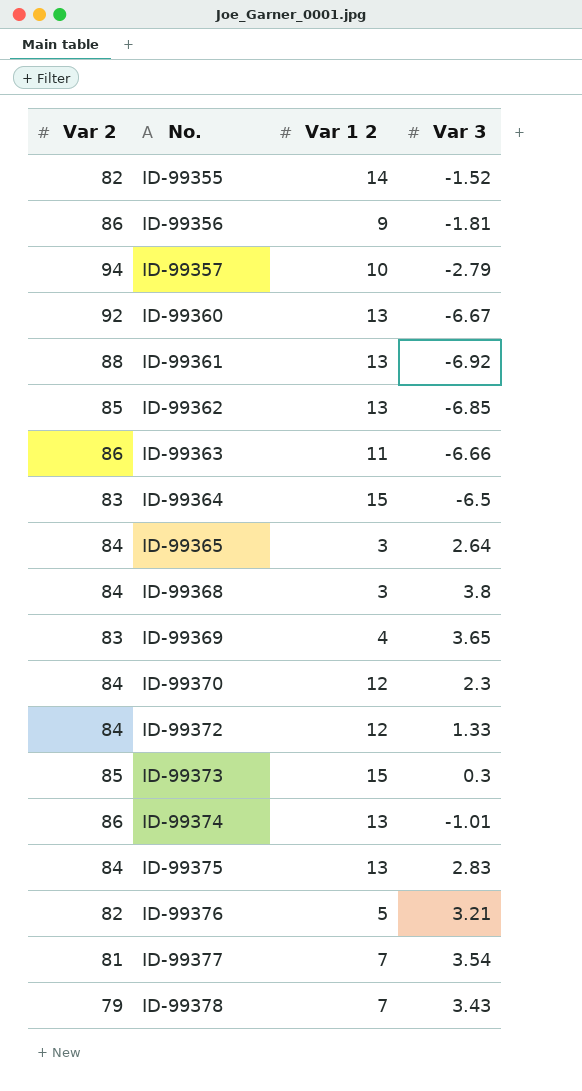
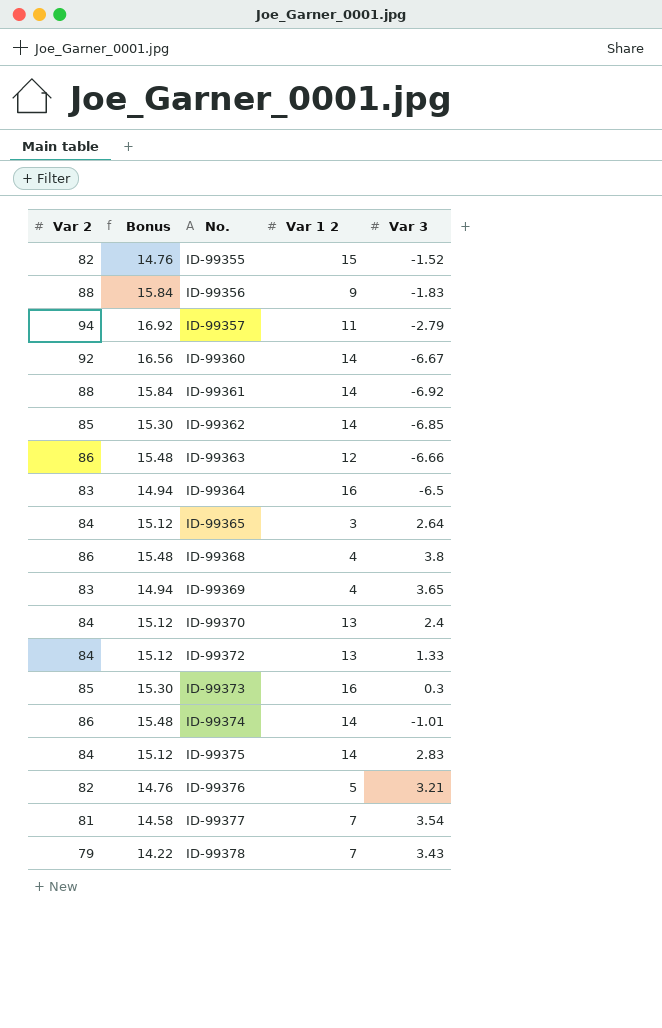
column Bonus | formula: none -> [Var 2] * 0.18
ID-99355 | Var 1 2: 14 -> 15
ID-99356 | Var 2: 86 -> 88
ID-99356 | Var 3: -1.81 -> -1.83
ID-99357 | Var 1 2: 10 -> 11
ID-99360 | Var 1 2: 13 -> 14
ID-99361 | Var 1 2: 13 -> 14
ID-99362 | Var 1 2: 13 -> 14
ID-99363 | Var 1 2: 11 -> 12
ID-99364 | Var 1 2: 15 -> 16
ID-99368 | Var 2: 84 -> 86
ID-99368 | Var 1 2: 3 -> 4
ID-99370 | Var 1 2: 12 -> 13
ID-99370 | Var 3: 2.3 -> 2.4
ID-99372 | Var 1 2: 12 -> 13
ID-99373 | Var 1 2: 15 -> 16
ID-99374 | Var 1 2: 13 -> 14
ID-99375 | Var 1 2: 13 -> 14

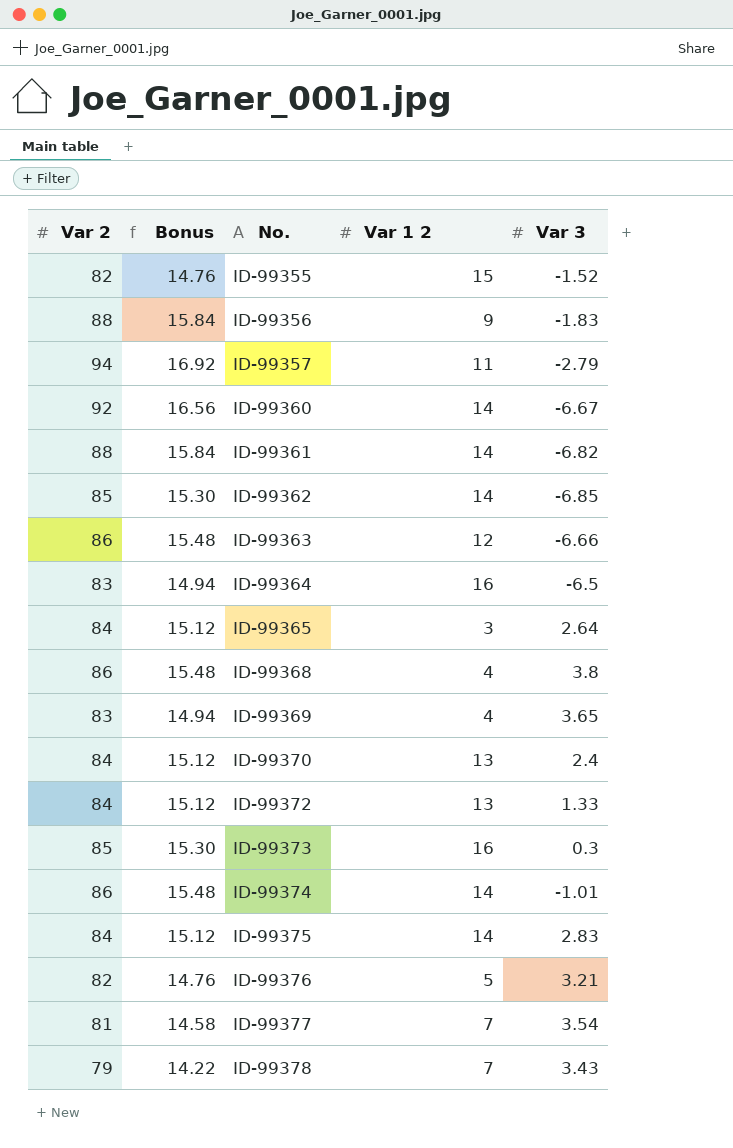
ID-99361 | Var 3: -6.92 -> -6.82

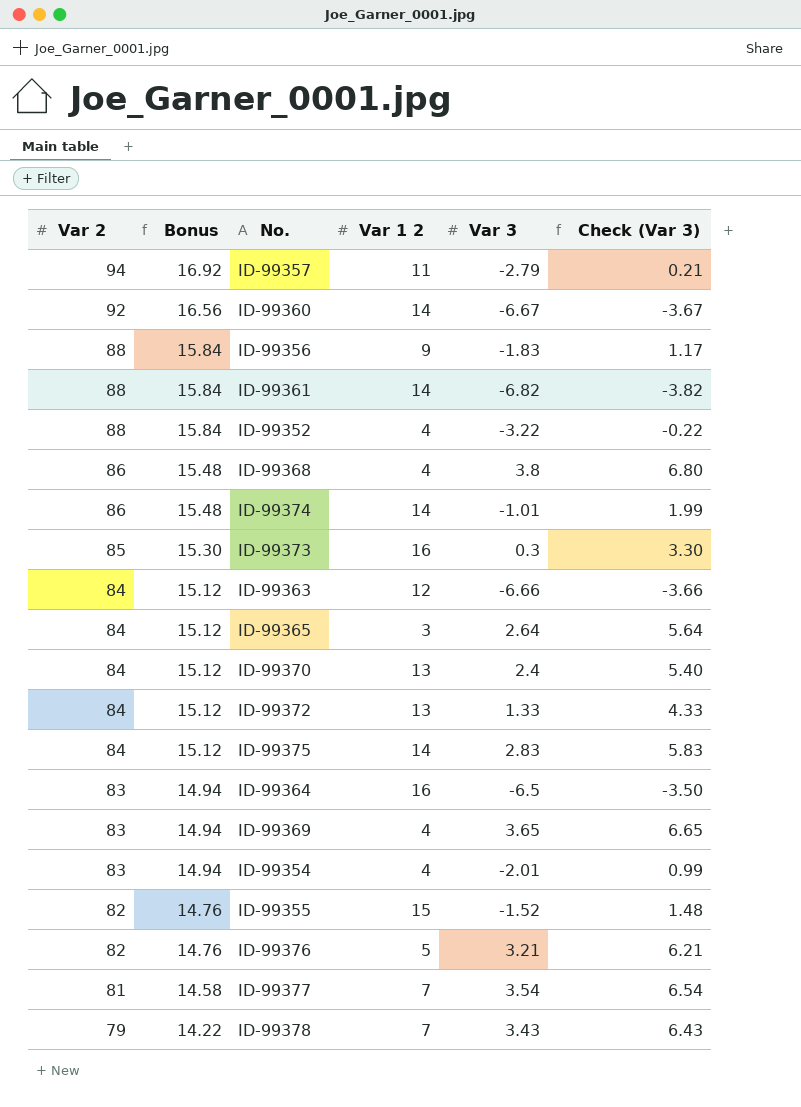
row order: No. ascending -> Var 2 descending
column Check (Var 3) | formula: none -> [Var 3] + 3
row ID-99362: 85 | 15.30 | 14 | -6.85 -> none
row ID-99352: none -> 88 | 15.84 | 4 | -3.22 | -0.22
ID-99363 | Var 2: 86 -> 84
ID-99363 | Bonus: 15.48 -> 15.12
row ID-99354: none -> 83 | 14.94 | 4 | -2.01 | 0.99

